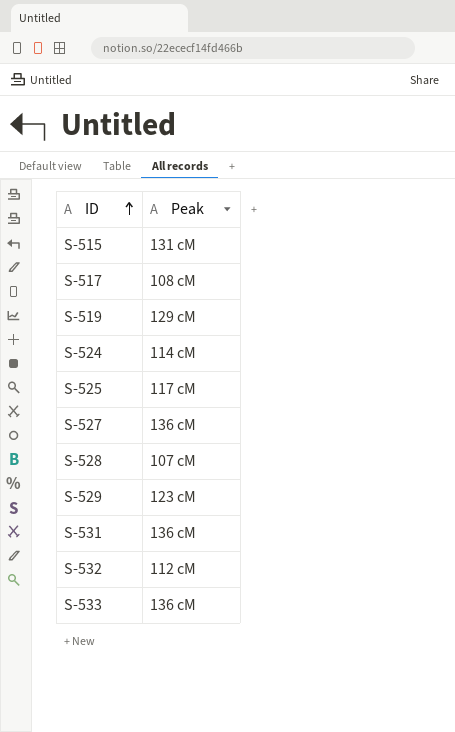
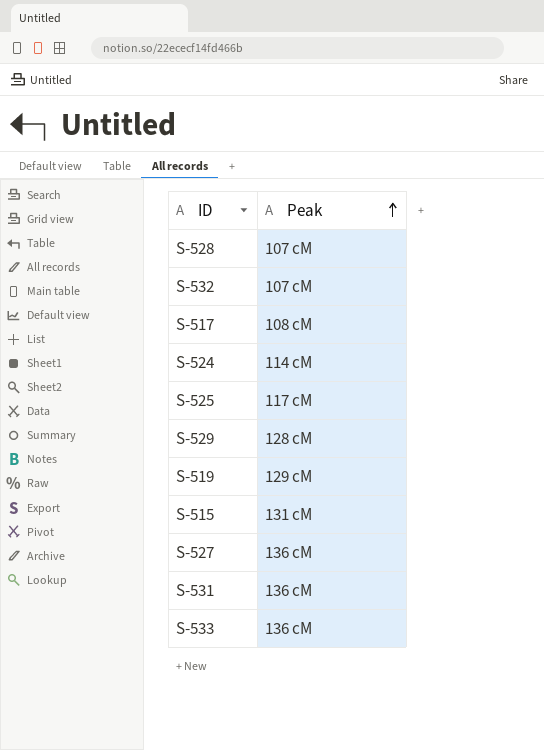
row order: ID ascending -> Peak ascending
S-532 | Peak: 112 cM -> 107 cM
S-529 | Peak: 123 cM -> 128 cM

